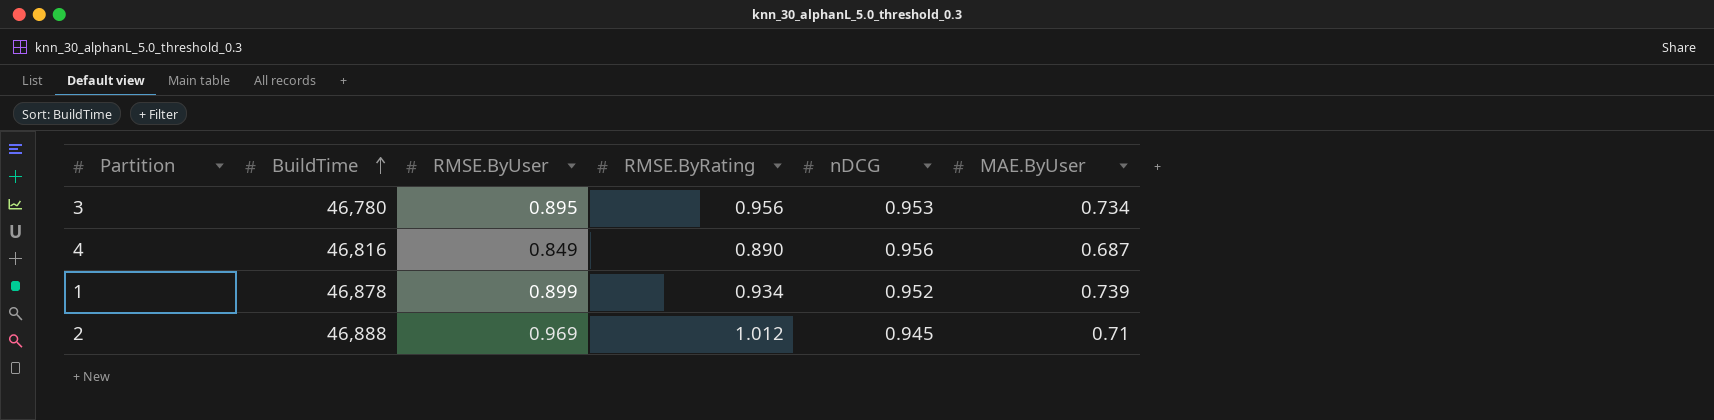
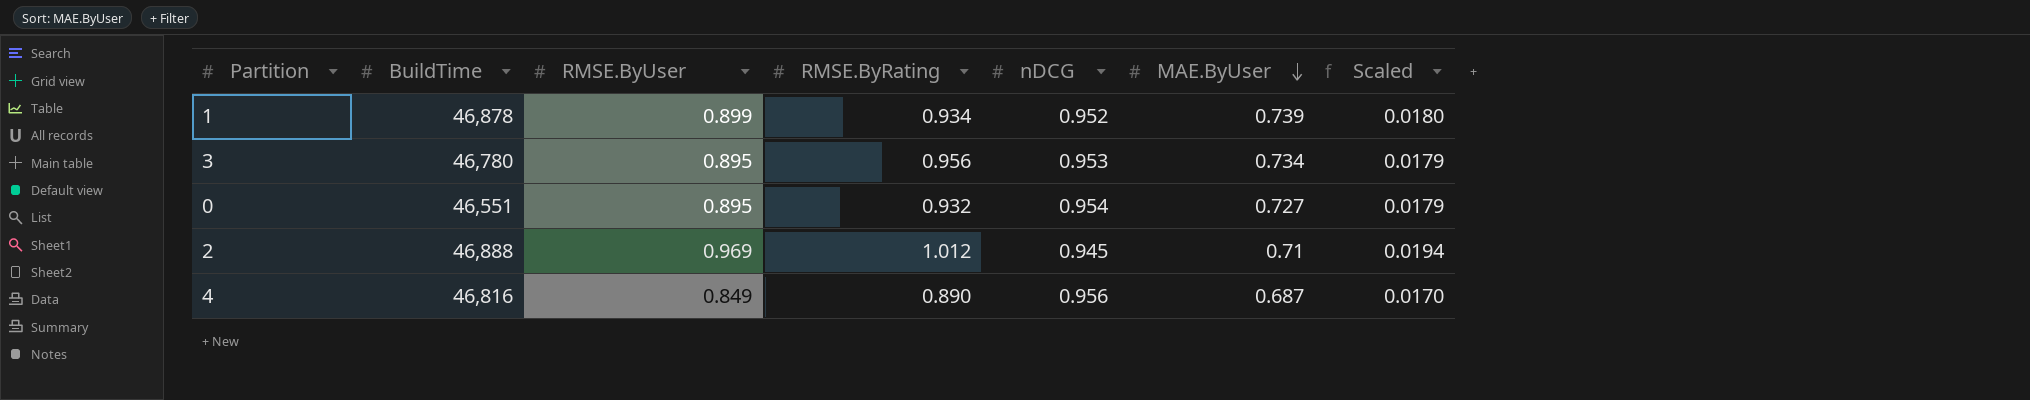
row order: BuildTime ascending -> MAE.ByUser descending
column Scaled | formula: none -> [RMSE.ByUser] * 0.02
row 0: none -> 46,551 | 0.895 | 0.932 | 0.954 | 0.727 | 0.0179

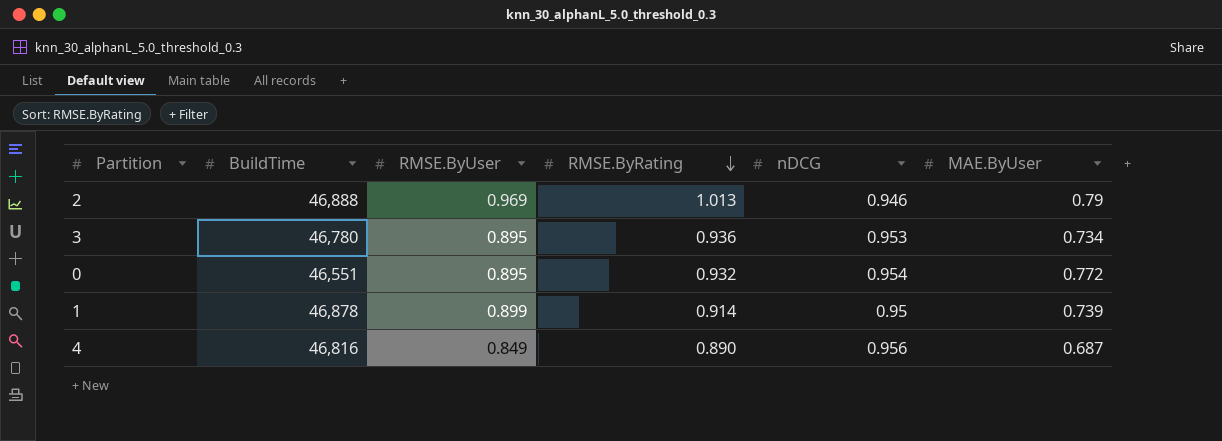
row order: MAE.ByUser descending -> RMSE.ByRating descending
column Scaled | formula: [RMSE.ByUser] * 0.02 -> none
2 | RMSE.ByRating: 1.012 -> 1.013
2 | nDCG: 0.945 -> 0.946
2 | MAE.ByUser: 0.71 -> 0.79
3 | RMSE.ByRating: 0.956 -> 0.936
0 | MAE.ByUser: 0.727 -> 0.772
1 | RMSE.ByRating: 0.934 -> 0.914
1 | nDCG: 0.952 -> 0.95

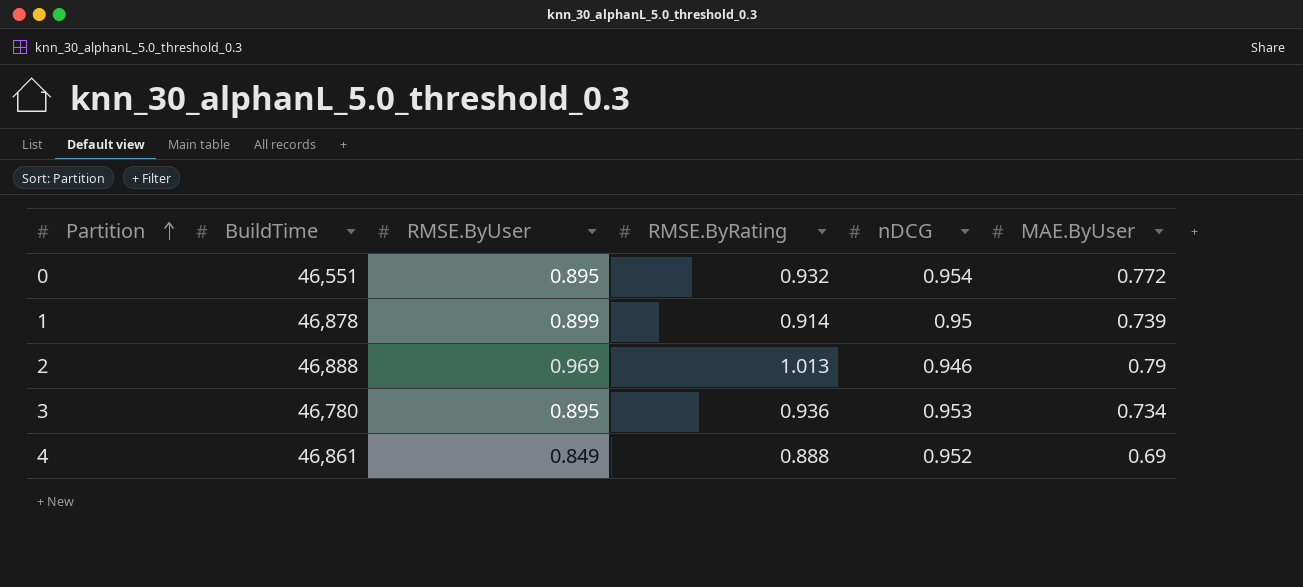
row order: RMSE.ByRating descending -> Partition ascending
4 | BuildTime: 46,816 -> 46,861
4 | RMSE.ByRating: 0.890 -> 0.888
4 | nDCG: 0.956 -> 0.952
4 | MAE.ByUser: 0.687 -> 0.69

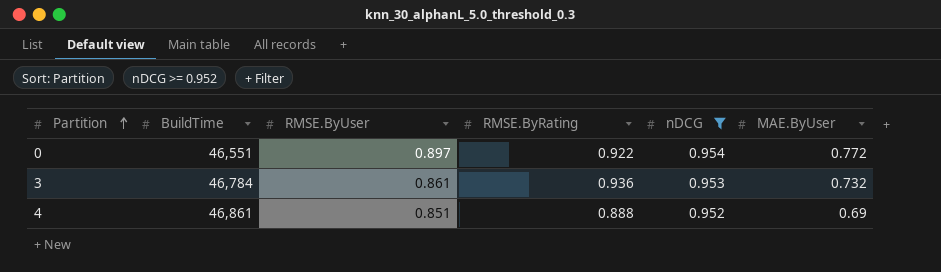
filter: none -> nDCG >= 0.952
0 | RMSE.ByUser: 0.895 -> 0.897
0 | RMSE.ByRating: 0.932 -> 0.922
3 | BuildTime: 46,780 -> 46,784
3 | RMSE.ByUser: 0.895 -> 0.861
3 | MAE.ByUser: 0.734 -> 0.732
4 | RMSE.ByUser: 0.849 -> 0.851

